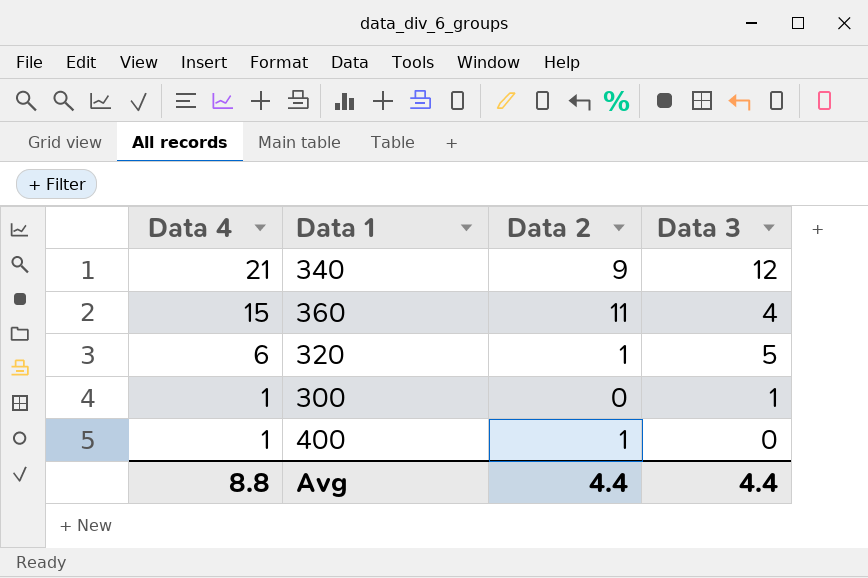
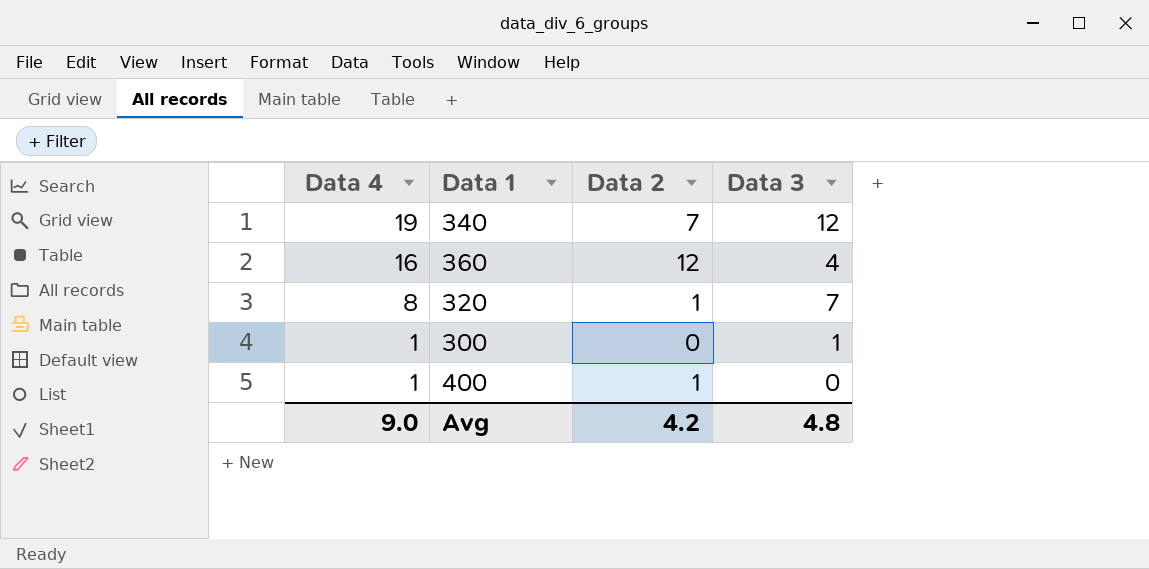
340 | Data 4: 21 -> 19
340 | Data 2: 9 -> 7
360 | Data 4: 15 -> 16
360 | Data 2: 11 -> 12
320 | Data 4: 6 -> 8
320 | Data 3: 5 -> 7
Avg | Data 4: 8.8 -> 9.0
Avg | Data 2: 4.4 -> 4.2
Avg | Data 3: 4.4 -> 4.8

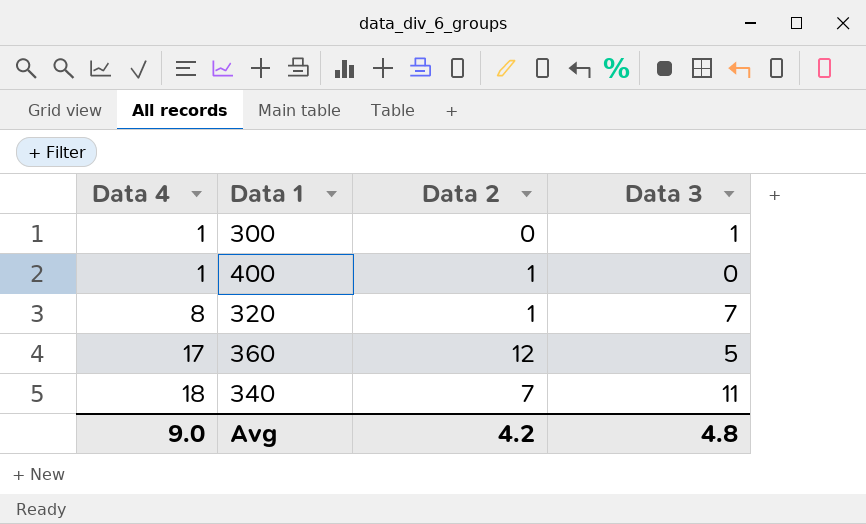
row order: Data 4 descending -> Data 4 ascending
360 | Data 4: 16 -> 17
360 | Data 3: 4 -> 5
340 | Data 4: 19 -> 18
340 | Data 3: 12 -> 11

